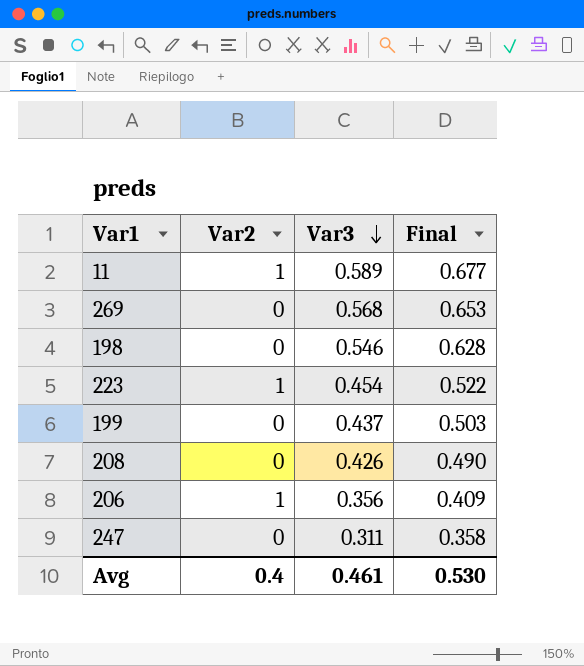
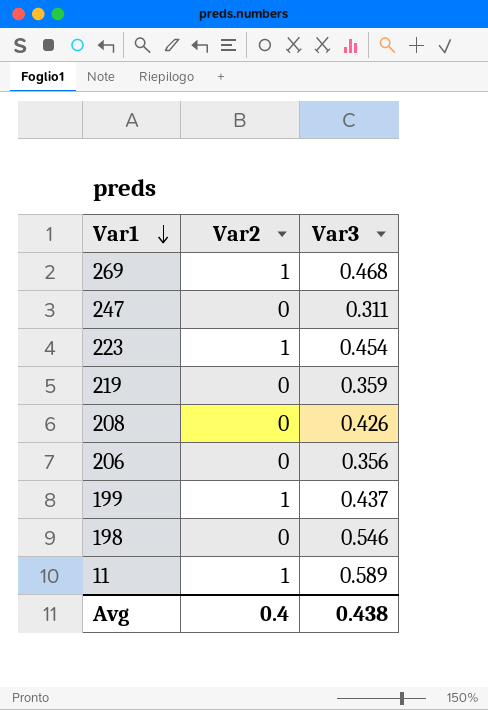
row order: Var3 descending -> Var1 descending
column Final | formula: [Var3] * 1.15 -> none
269 | Var2: 0 -> 1
269 | Var3: 0.568 -> 0.468
row 219: none -> 0 | 0.359
206 | Var2: 1 -> 0
199 | Var2: 0 -> 1
Avg | Var3: 0.461 -> 0.438

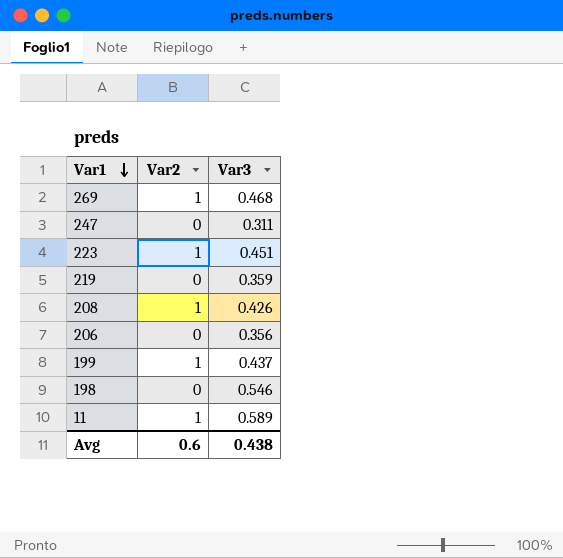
223 | Var3: 0.454 -> 0.451
208 | Var2: 0 -> 1
Avg | Var2: 0.4 -> 0.6

